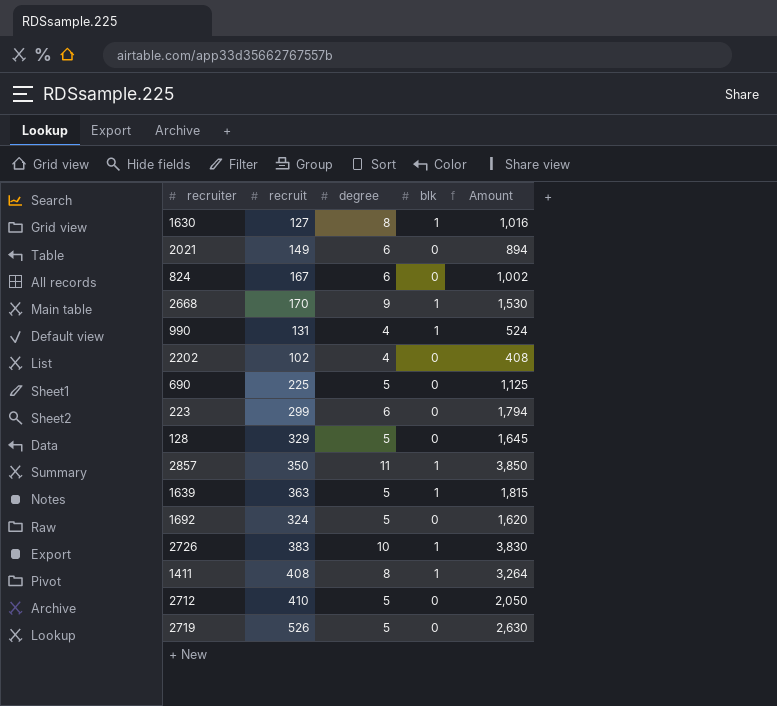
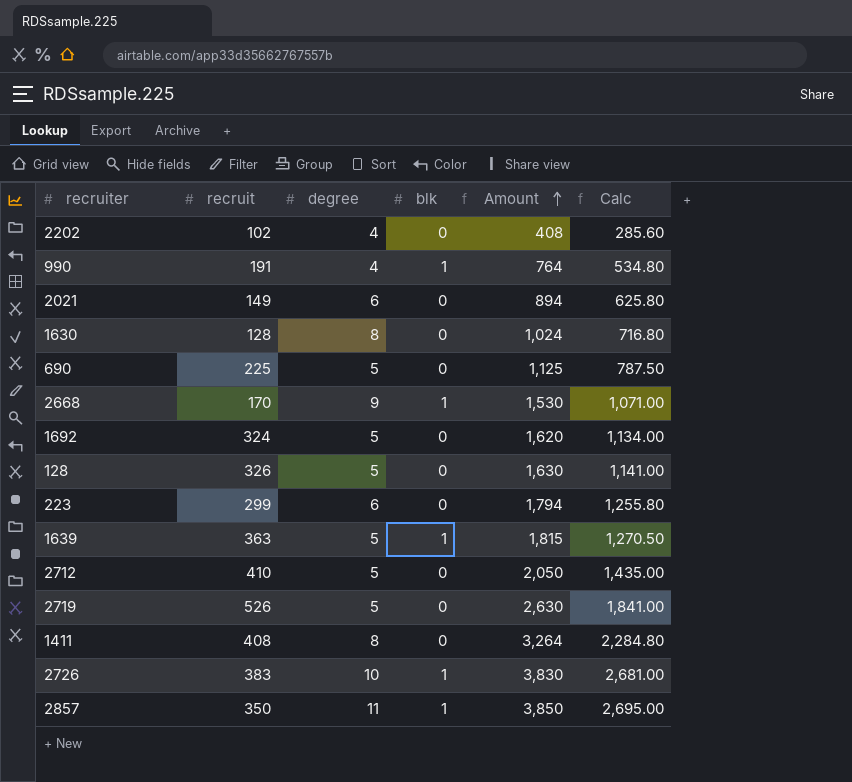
row order: none -> Amount ascending
column Calc | formula: none -> [Amount] * 0.7
row 824: 167 | 6 | 0 | 1,002 -> none
990 | recruit: 131 -> 191
990 | Amount: 524 -> 764
1630 | recruit: 127 -> 128
1630 | blk: 1 -> 0
1630 | Amount: 1,016 -> 1,024
128 | recruit: 329 -> 326
128 | Amount: 1,645 -> 1,630
1411 | blk: 1 -> 0

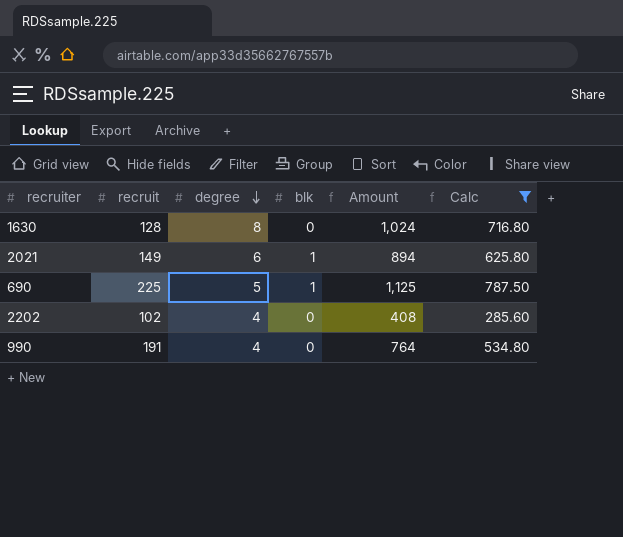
filter: none -> Calc <= 787.50
row order: Amount ascending -> degree descending
2021 | blk: 0 -> 1
690 | blk: 0 -> 1
990 | blk: 1 -> 0

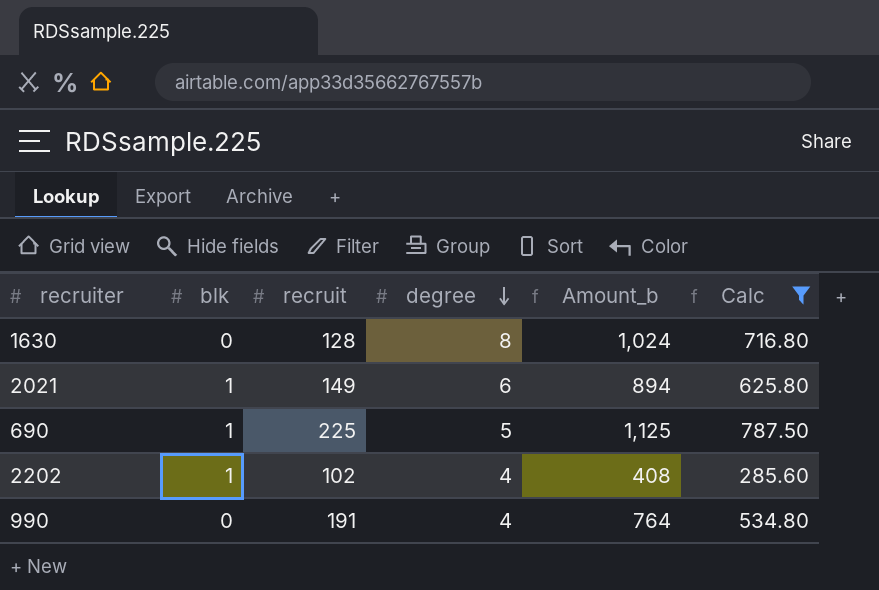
column blk | position: 4 -> 2
column name: Amount -> Amount_b
2202 | blk: 0 -> 1

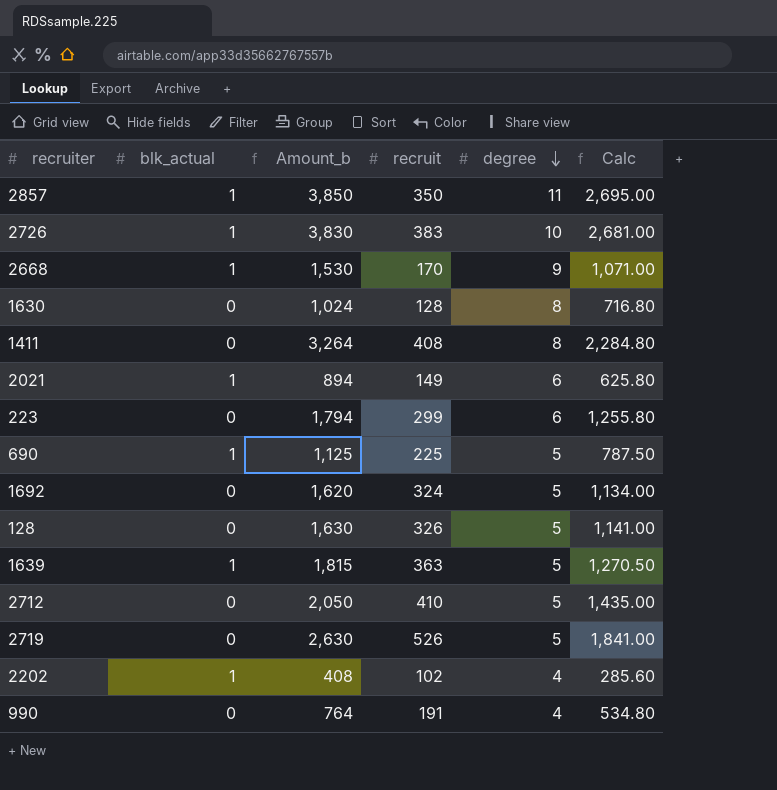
filter: Calc <= 787.50 -> none
column name: blk -> blk_actual
column Amount_b | position: 5 -> 3

